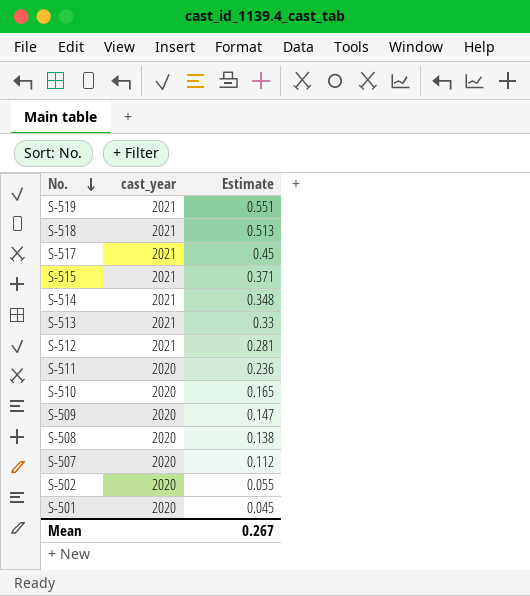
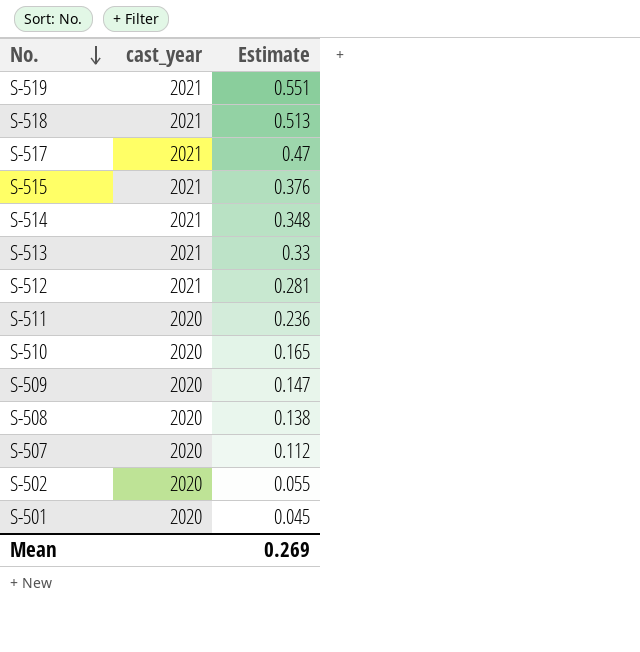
S-517 | Estimate: 0.45 -> 0.47
S-515 | Estimate: 0.371 -> 0.376
Mean | Estimate: 0.267 -> 0.269

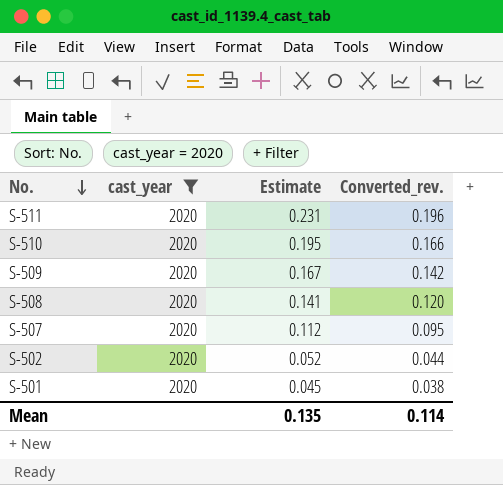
filter: none -> cast_year = 2020
column Converted_rev. | formula: none -> [Estimate] * 0.85
S-511 | Estimate: 0.236 -> 0.231
S-510 | Estimate: 0.165 -> 0.195
S-509 | Estimate: 0.147 -> 0.167
S-508 | Estimate: 0.138 -> 0.141
S-502 | Estimate: 0.055 -> 0.052
Mean | Estimate: 0.269 -> 0.135

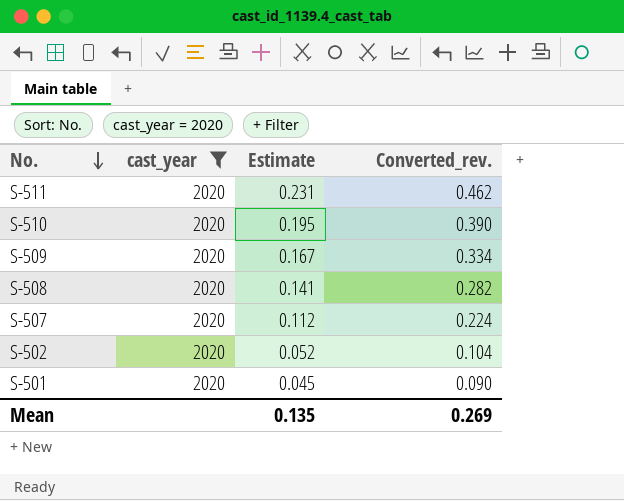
column Converted_rev. | formula: [Estimate] * 0.85 -> [Estimate] * 2
Mean | Converted_rev.: 0.114 -> 0.269

